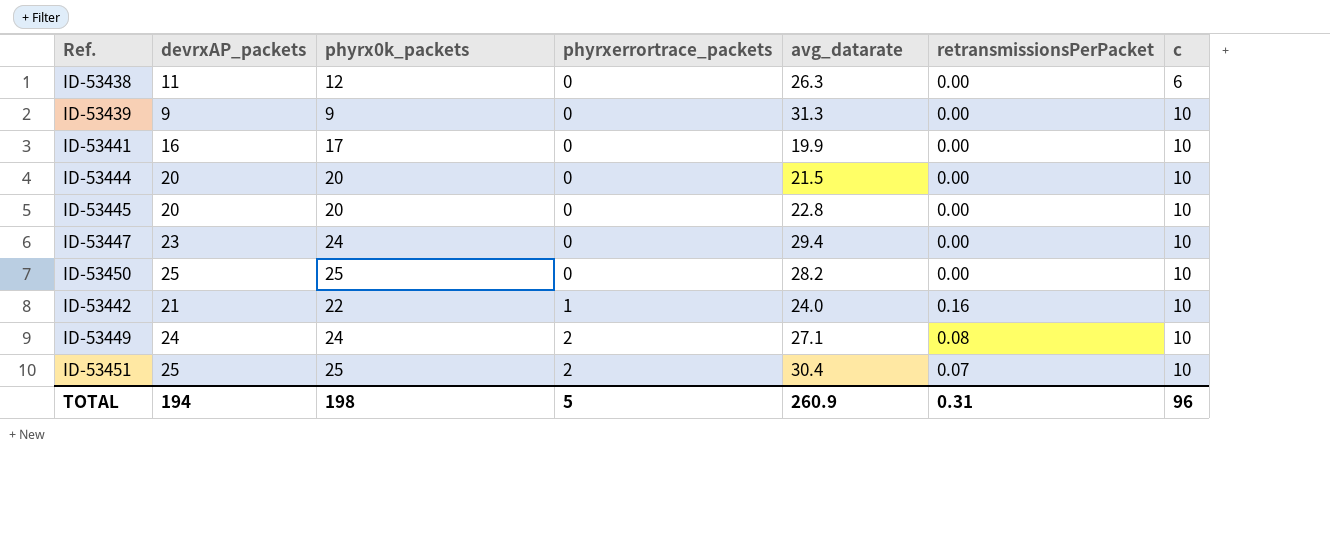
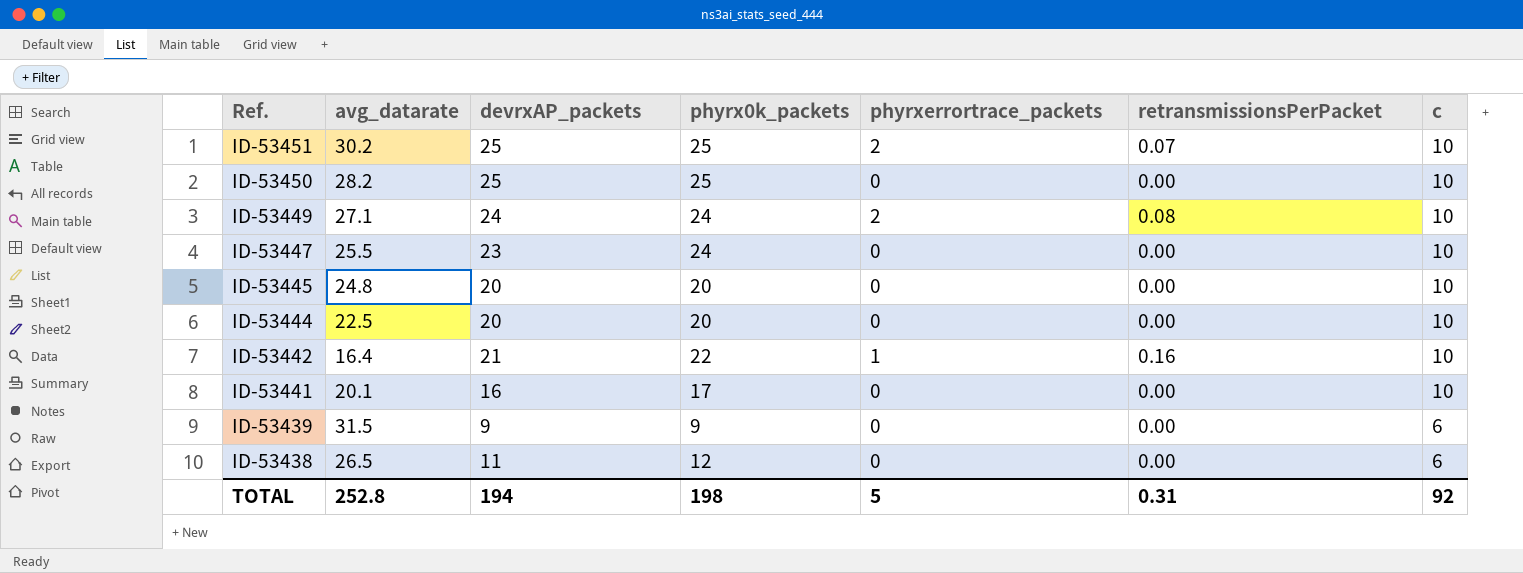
row order: phyrxerrortrace_packets ascending -> Ref. descending
column avg_datarate | position: 5 -> 2
ID-53451 | avg_datarate: 30.4 -> 30.2
ID-53447 | avg_datarate: 29.4 -> 25.5
ID-53445 | avg_datarate: 22.8 -> 24.8
ID-53444 | avg_datarate: 21.5 -> 22.5
ID-53442 | avg_datarate: 24.0 -> 16.4
ID-53441 | avg_datarate: 19.9 -> 20.1
ID-53439 | avg_datarate: 31.3 -> 31.5
ID-53439 | c: 10 -> 6
ID-53438 | avg_datarate: 26.3 -> 26.5
TOTAL | avg_datarate: 260.9 -> 252.8
TOTAL | c: 96 -> 92

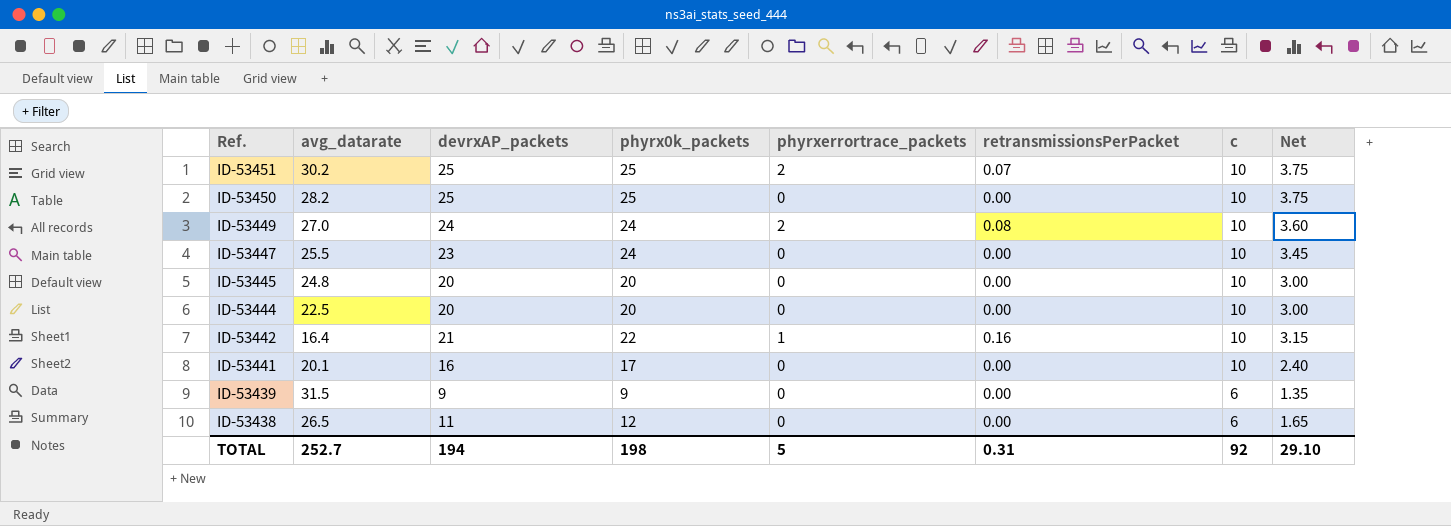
column Net | formula: none -> [devrxAP_packets] * 0.15
ID-53449 | avg_datarate: 27.1 -> 27.0
TOTAL | avg_datarate: 252.8 -> 252.7

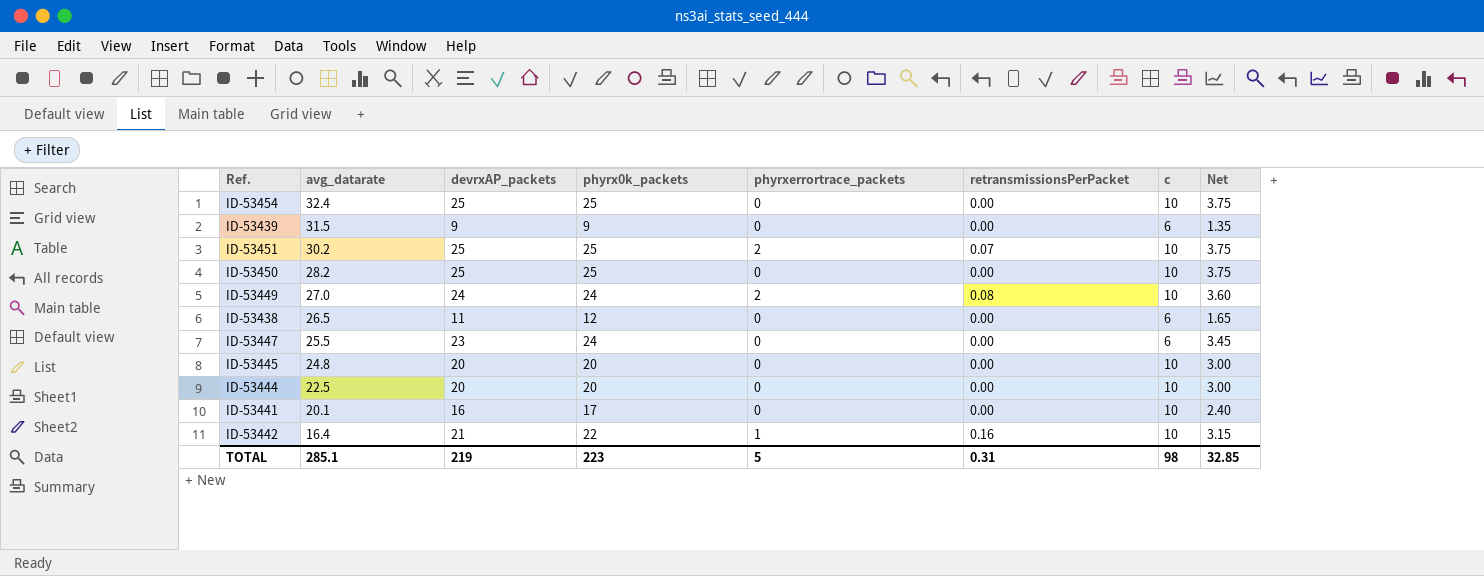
row order: Ref. descending -> avg_datarate descending
row ID-53454: none -> 32.4 | 25 | 25 | 0 | 0.00 | 10 | 3.75
ID-53447 | c: 10 -> 6
TOTAL | avg_datarate: 252.7 -> 285.1
TOTAL | devrxAP_packets: 194 -> 219
TOTAL | phyrx0k_packets: 198 -> 223
TOTAL | c: 92 -> 98
TOTAL | Net: 29.10 -> 32.85

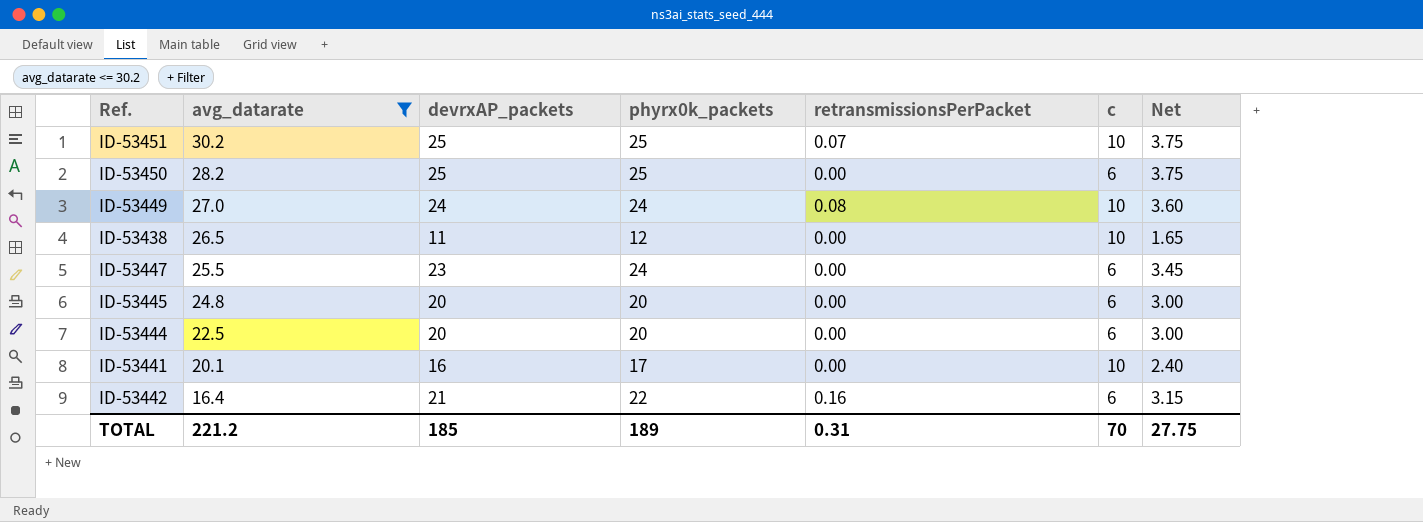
filter: none -> avg_datarate <= 30.2
column phyrxerrortrace_packets | position: 5 -> none
ID-53450 | c: 10 -> 6
ID-53438 | c: 6 -> 10
ID-53445 | c: 10 -> 6
ID-53444 | c: 10 -> 6
ID-53442 | c: 10 -> 6
TOTAL | avg_datarate: 285.1 -> 221.2
TOTAL | devrxAP_packets: 219 -> 185
TOTAL | phyrx0k_packets: 223 -> 189
TOTAL | c: 98 -> 70
TOTAL | Net: 32.85 -> 27.75

